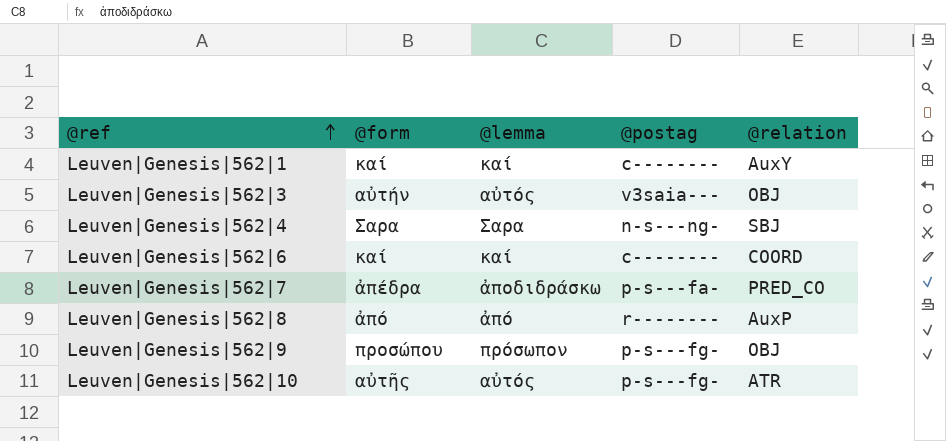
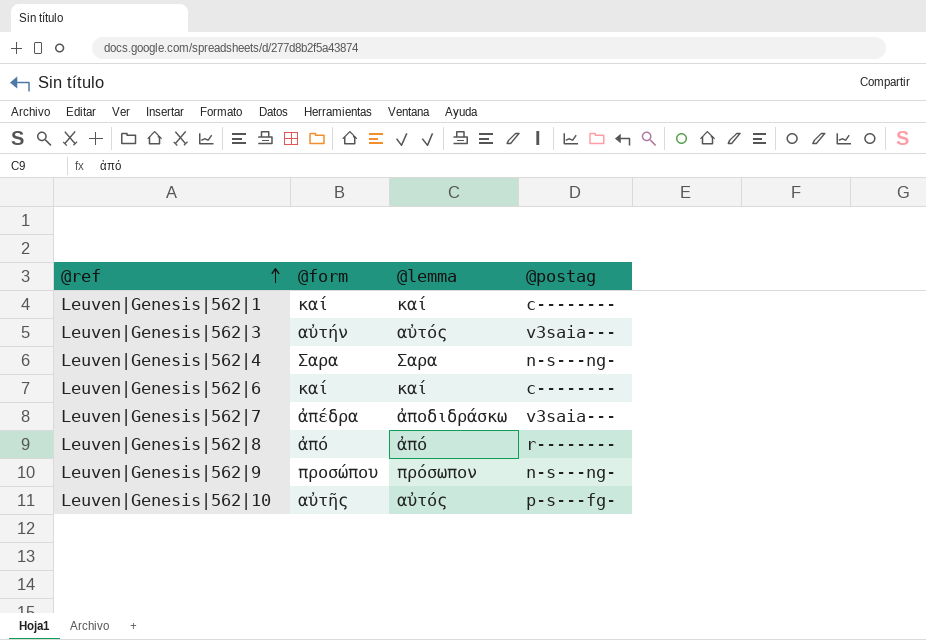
column @relation | position: 5 -> none
Leuven|Genesis|562|7 | @postag: p-s---fa- -> v3saia---
Leuven|Genesis|562|9 | @postag: p-s---fg- -> n-s---ng-

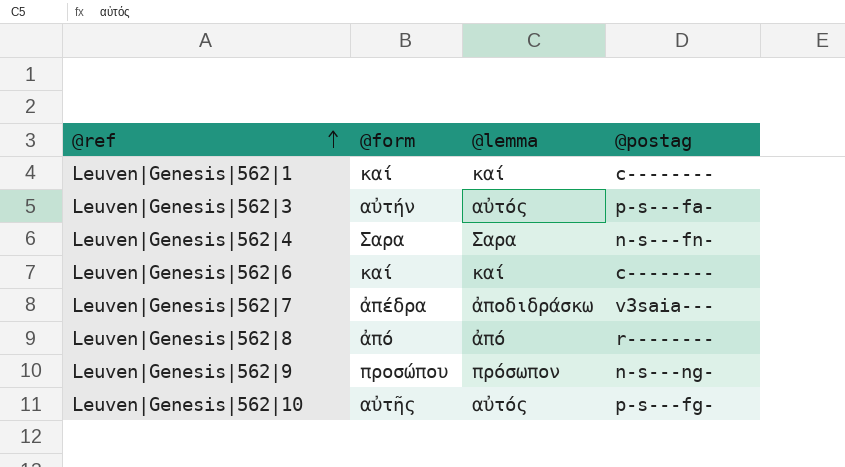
Leuven|Genesis|562|3 | @postag: v3saia--- -> p-s---fa-
Leuven|Genesis|562|4 | @postag: n-s---ng- -> n-s---fn-

